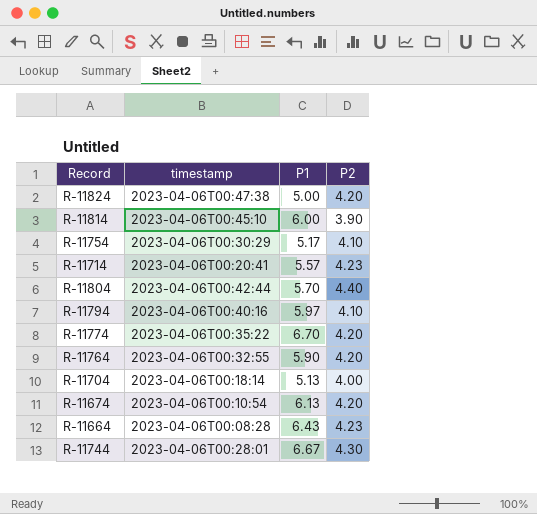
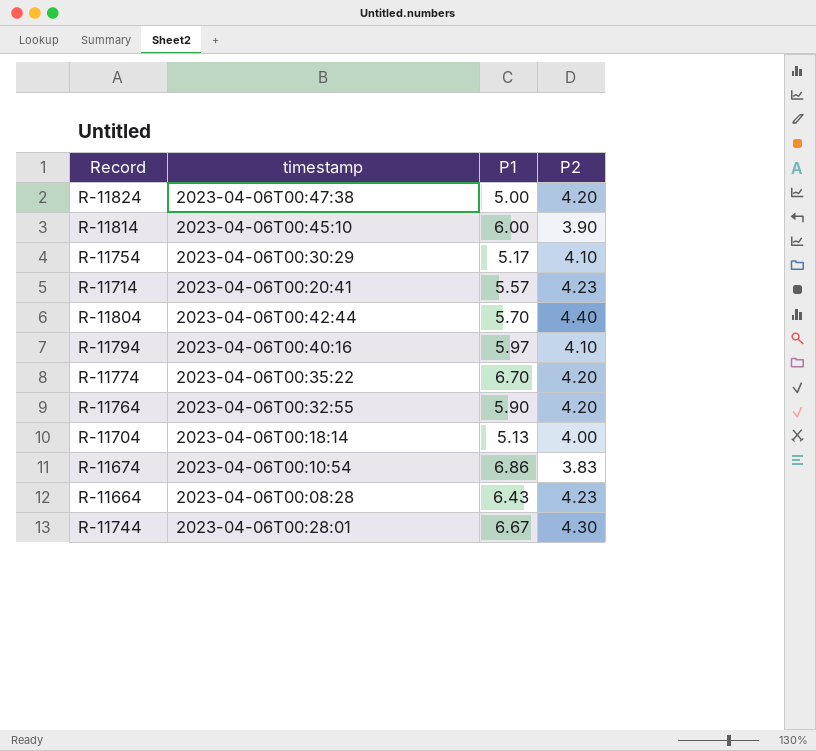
R-11674 | P1: 6.13 -> 6.86
R-11674 | P2: 4.20 -> 3.83

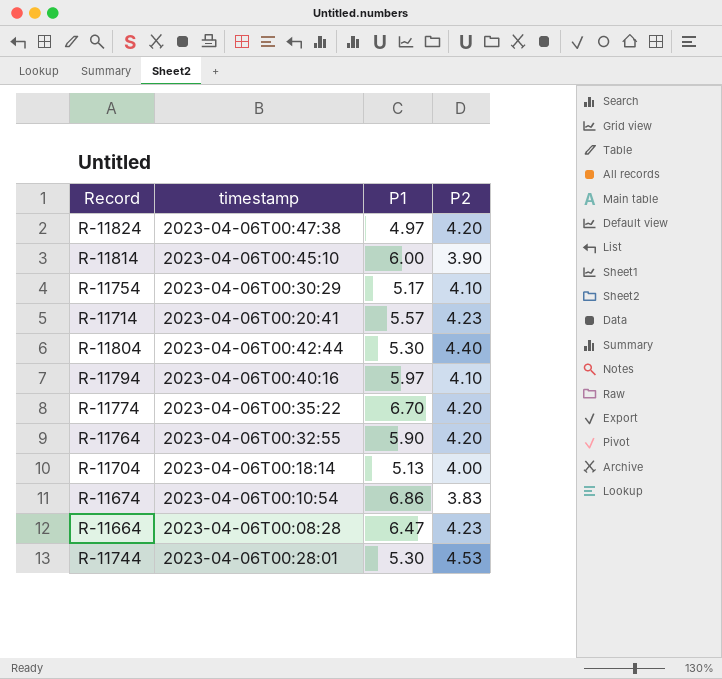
R-11824 | P1: 5.00 -> 4.97
R-11804 | P1: 5.70 -> 5.30
R-11664 | P1: 6.43 -> 6.47
R-11744 | P1: 6.67 -> 5.30
R-11744 | P2: 4.30 -> 4.53

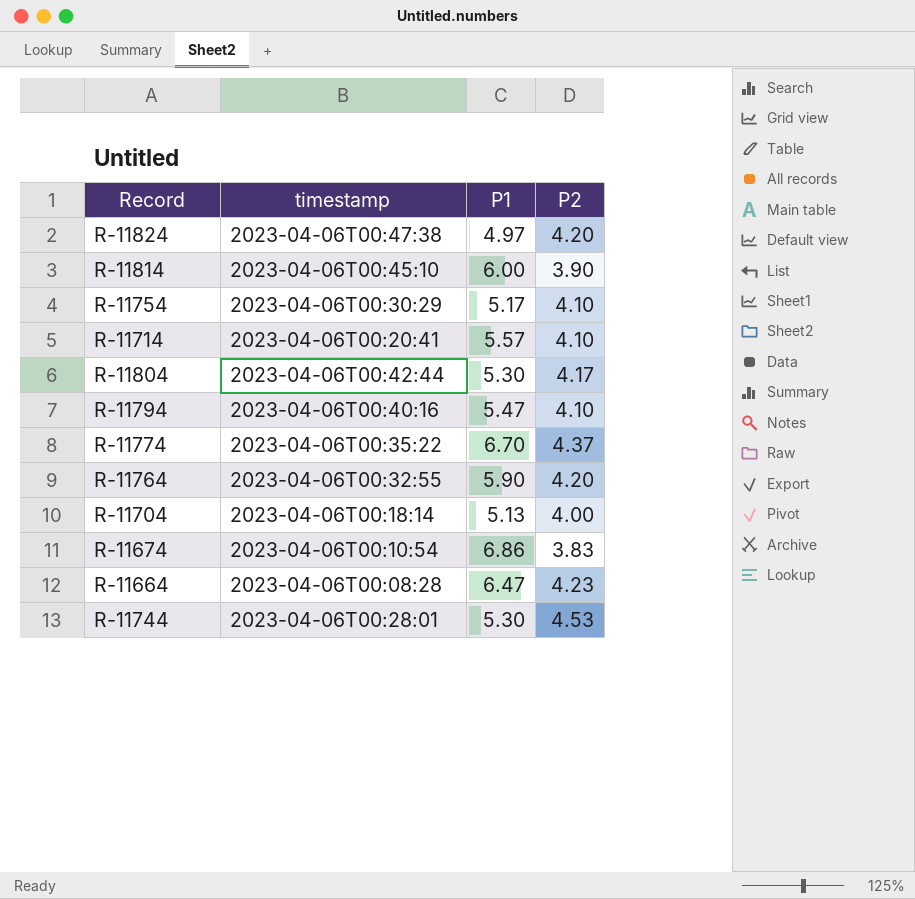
R-11714 | P2: 4.23 -> 4.10
R-11804 | P2: 4.40 -> 4.17
R-11794 | P1: 5.97 -> 5.47
R-11774 | P2: 4.20 -> 4.37

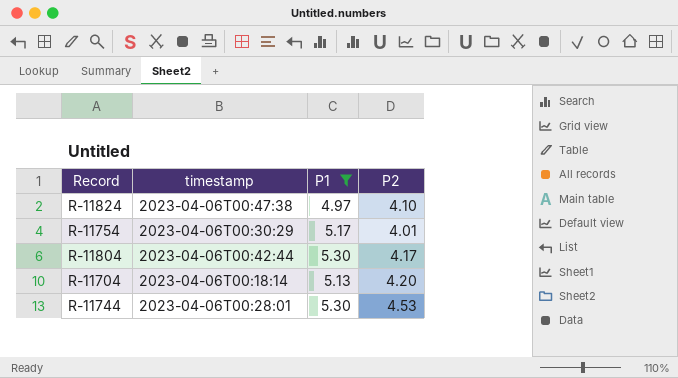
filter: none -> P1 <= 5.30
R-11824 | P2: 4.20 -> 4.10
R-11754 | P2: 4.10 -> 4.01
R-11704 | P2: 4.00 -> 4.20

